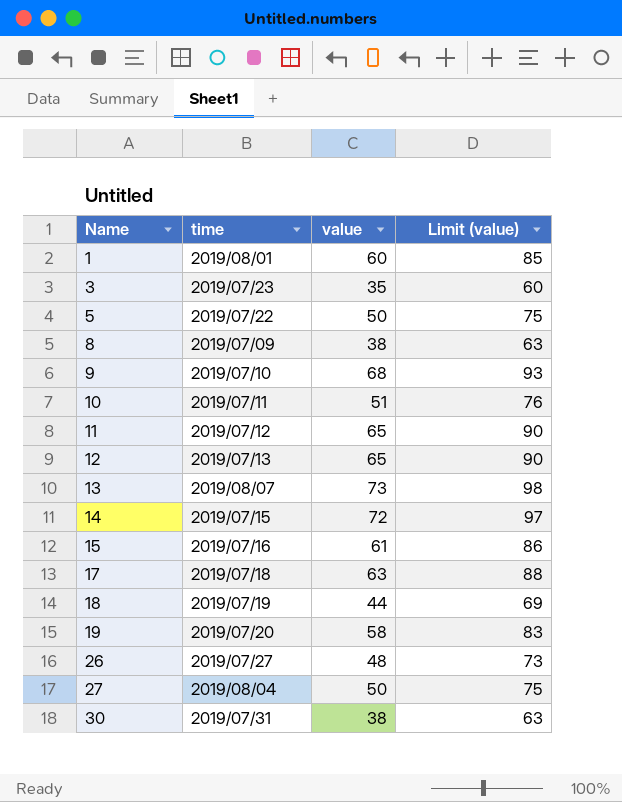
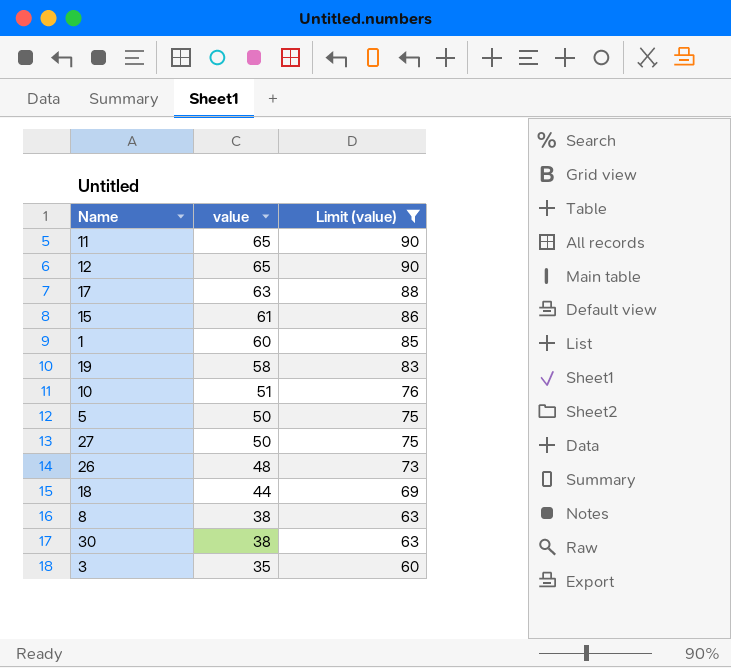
filter: none -> Limit (value) <= 90
row order: Name ascending -> value descending
column time | position: 2 -> none

